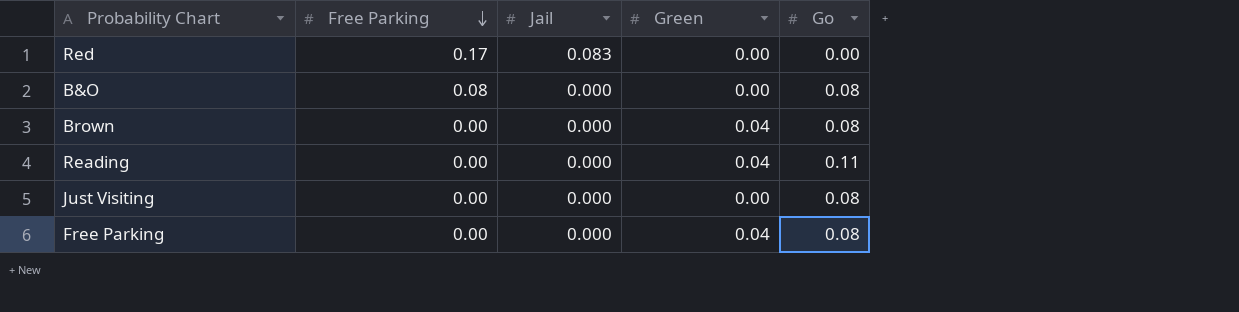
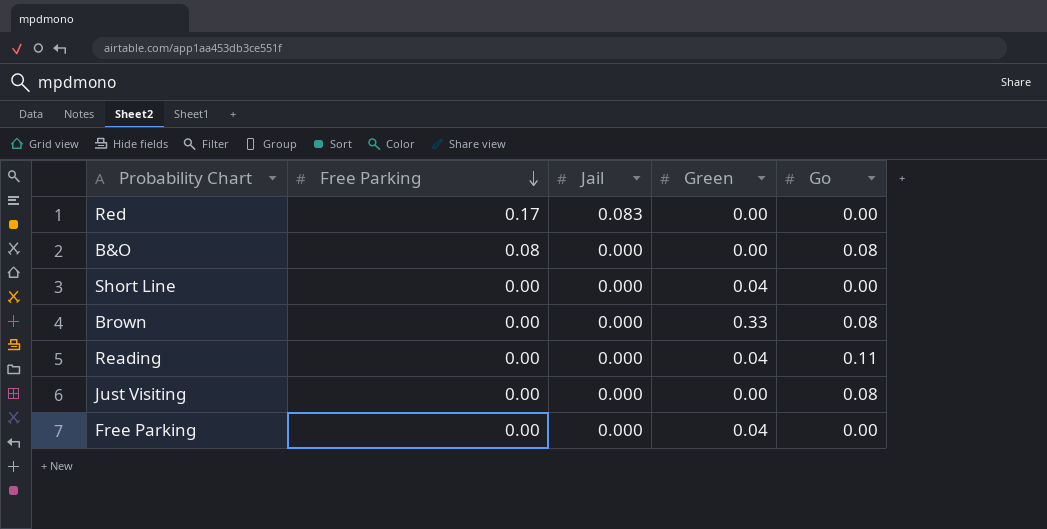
row Short Line: none -> 0.00 | 0.000 | 0.04 | 0.00
Brown | Green: 0.04 -> 0.33
Free Parking | Go: 0.08 -> 0.00

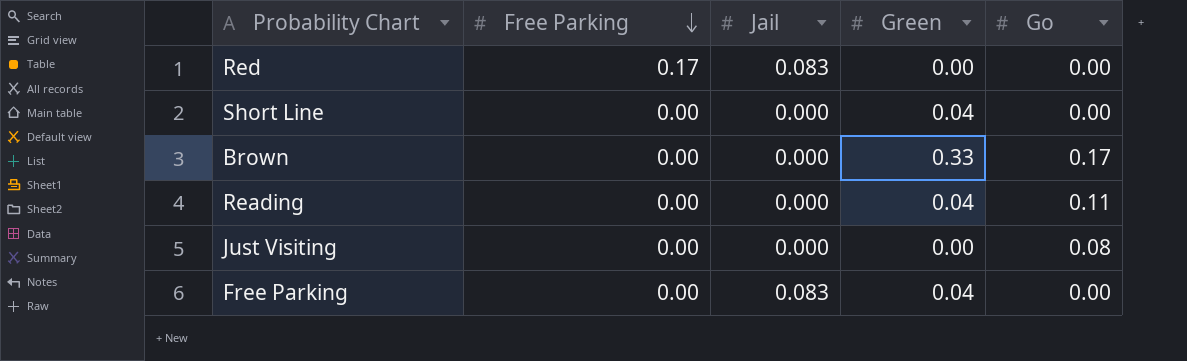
row B&O: 0.08 | 0.000 | 0.00 | 0.08 -> none
Brown | Go: 0.08 -> 0.17
Free Parking | Jail: 0.000 -> 0.083

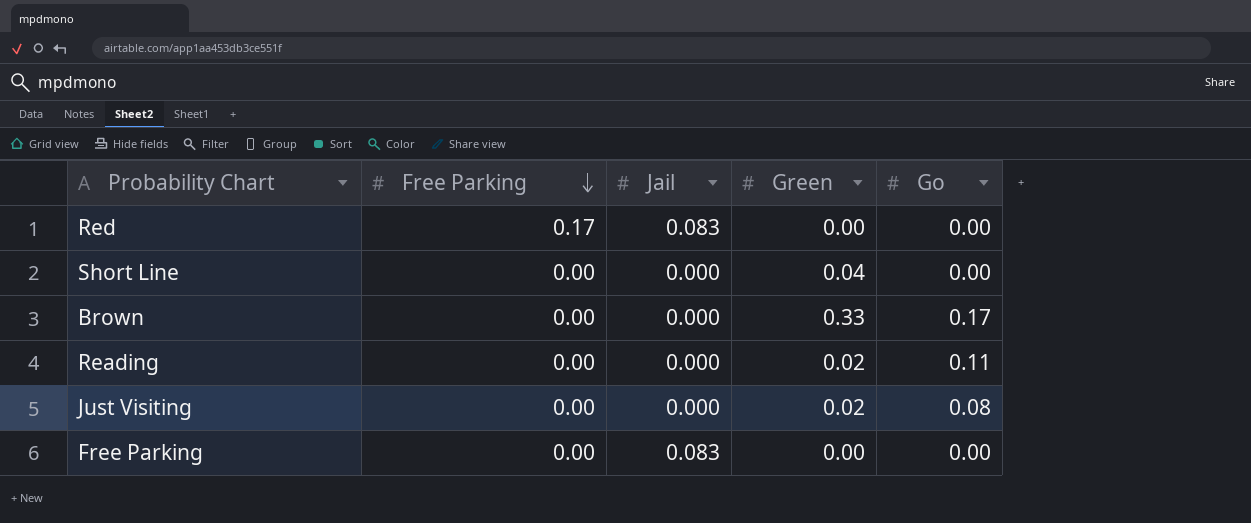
Reading | Green: 0.04 -> 0.02
Just Visiting | Green: 0.00 -> 0.02
Free Parking | Green: 0.04 -> 0.00

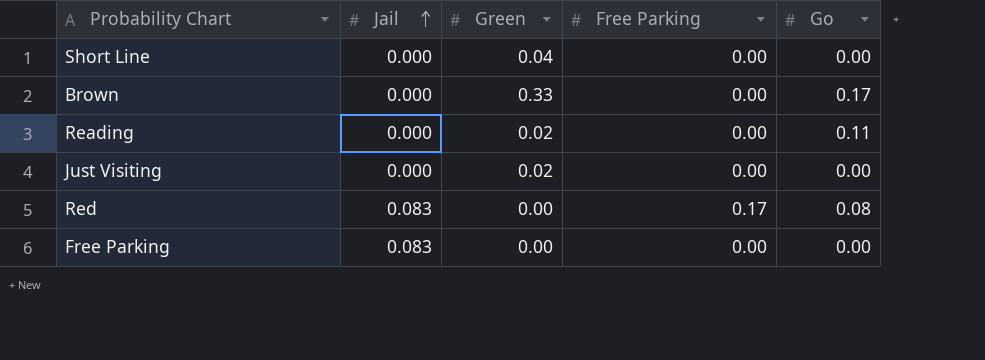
row order: Free Parking descending -> Jail ascending
column Free Parking | position: 2 -> 4
Just Visiting | Go: 0.08 -> 0.00
Red | Go: 0.00 -> 0.08

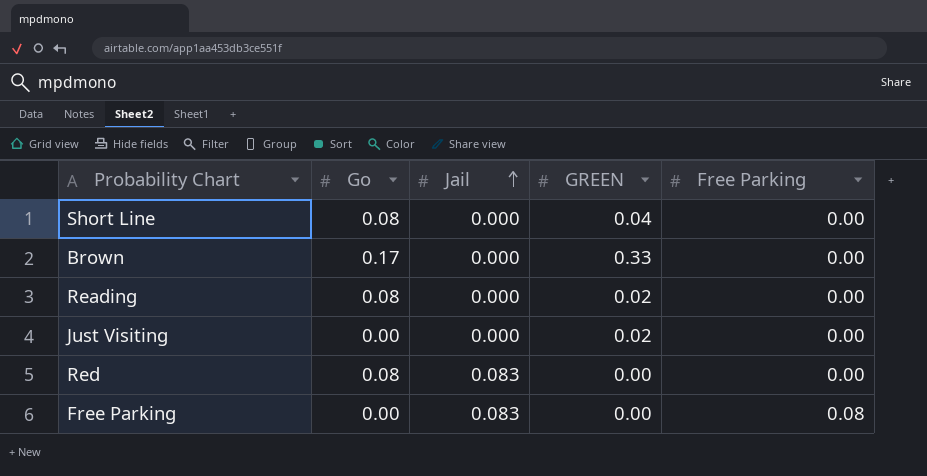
column Go | position: 5 -> 2
column name: Green -> GREEN
Short Line | Go: 0.00 -> 0.08
Reading | Go: 0.11 -> 0.08
Red | Free Parking: 0.17 -> 0.00
Free Parking | Free Parking: 0.00 -> 0.08

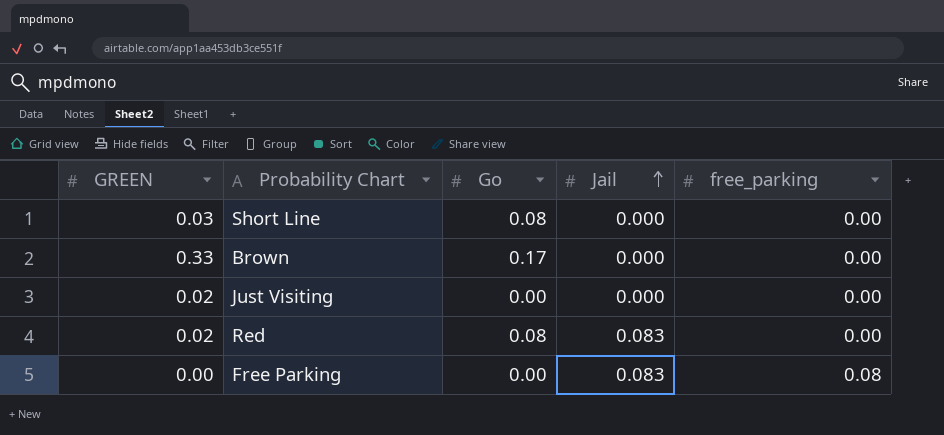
column GREEN | position: 4 -> 1
column name: Free Parking -> free_parking
row Reading: 0.08 | 0.000 | 0.02 | 0.00 -> none
Short Line | GREEN: 0.04 -> 0.03
Red | GREEN: 0.00 -> 0.02

